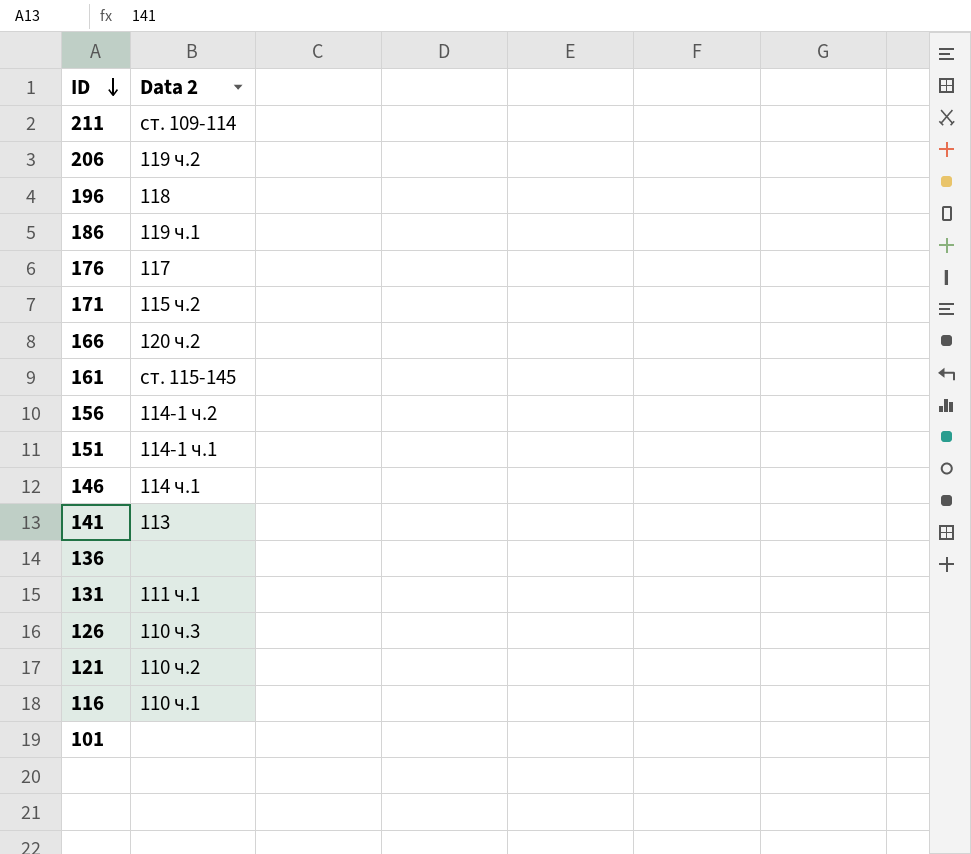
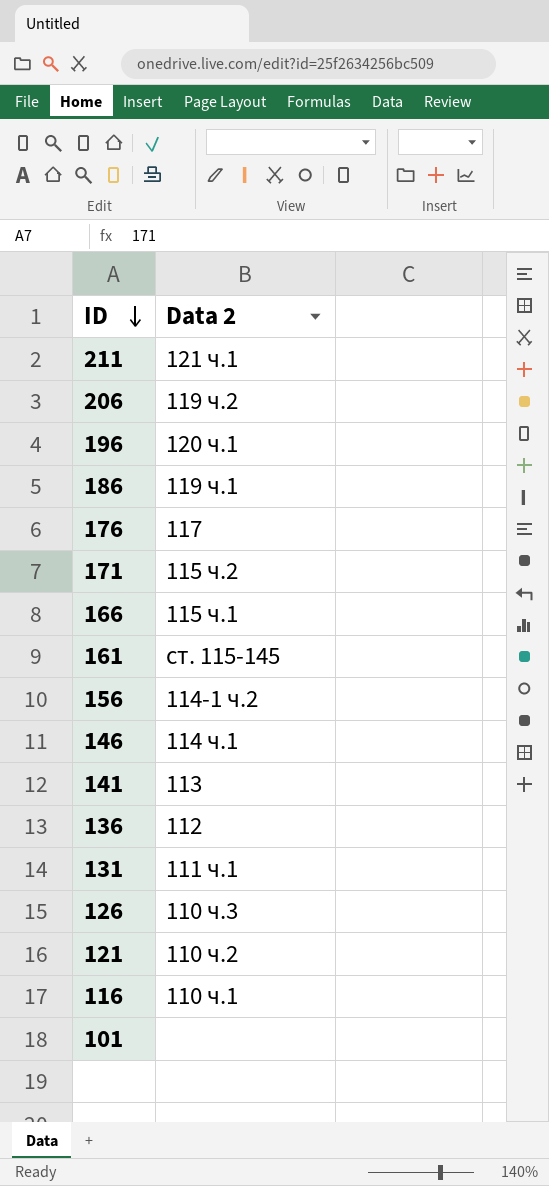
row 151: 114-1 ч.1 -> none
211 | Data 2: ст. 109-114 -> 121 ч.1
196 | Data 2: 118 -> 120 ч.1
166 | Data 2: 120 ч.2 -> 115 ч.1
136 | Data 2: none -> 112

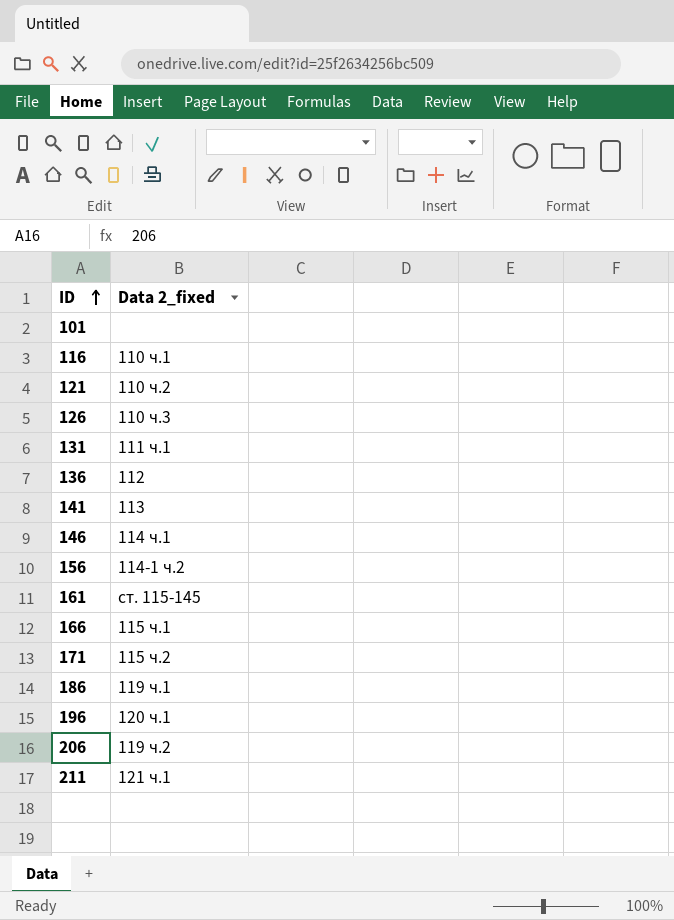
row order: ID descending -> ID ascending
column name: Data 2 -> Data 2_fixed
row 176: 117 -> none

